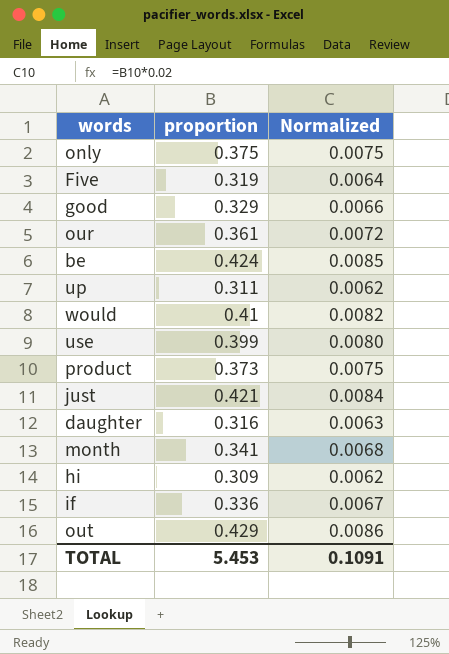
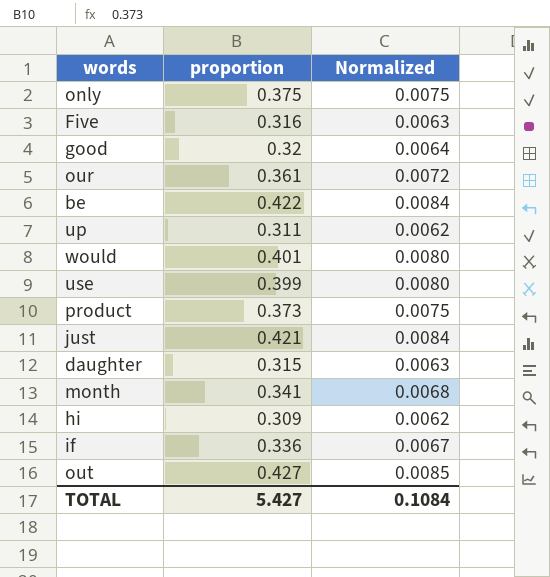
Five | proportion: 0.319 -> 0.316
Five | Normalized: 0.0064 -> 0.0063
good | proportion: 0.329 -> 0.32
good | Normalized: 0.0066 -> 0.0064
be | proportion: 0.424 -> 0.422
be | Normalized: 0.0085 -> 0.0084
would | proportion: 0.41 -> 0.401
would | Normalized: 0.0082 -> 0.0080
daughter | proportion: 0.316 -> 0.315
out | proportion: 0.429 -> 0.427
out | Normalized: 0.0086 -> 0.0085
TOTAL | proportion: 5.453 -> 5.427
TOTAL | Normalized: 0.1091 -> 0.1084

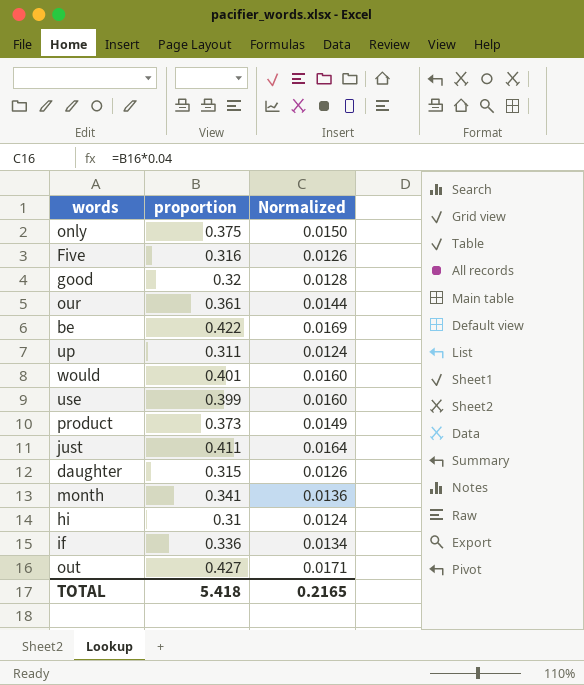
column Normalized | formula: [proportion] * 0.02 -> [proportion] * 0.04
just | proportion: 0.421 -> 0.411
hi | proportion: 0.309 -> 0.31
TOTAL | proportion: 5.427 -> 5.418
TOTAL | Normalized: 0.1084 -> 0.2165

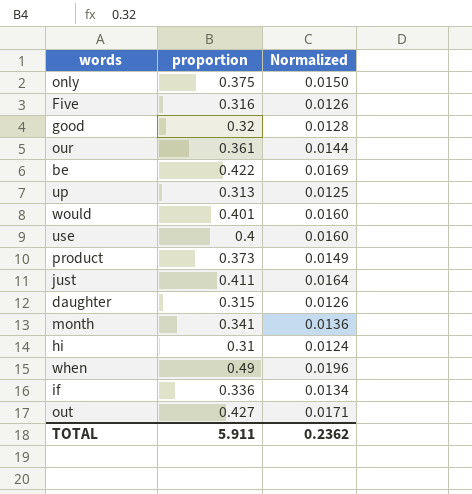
up | proportion: 0.311 -> 0.313
up | Normalized: 0.0124 -> 0.0125
use | proportion: 0.399 -> 0.4
row when: none -> 0.49 | 0.0196
TOTAL | proportion: 5.418 -> 5.911
TOTAL | Normalized: 0.2165 -> 0.2362

